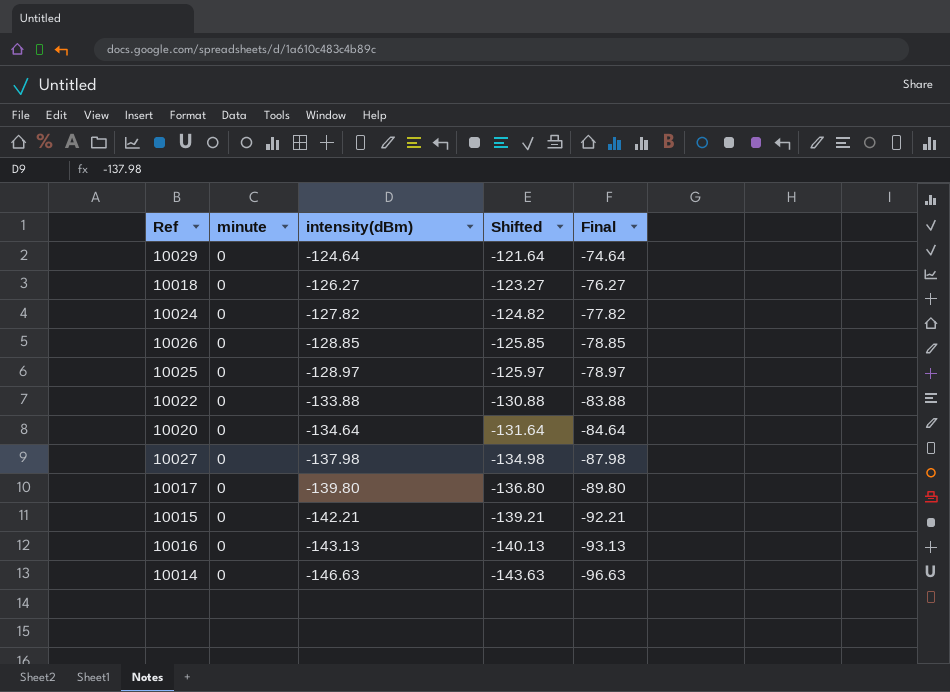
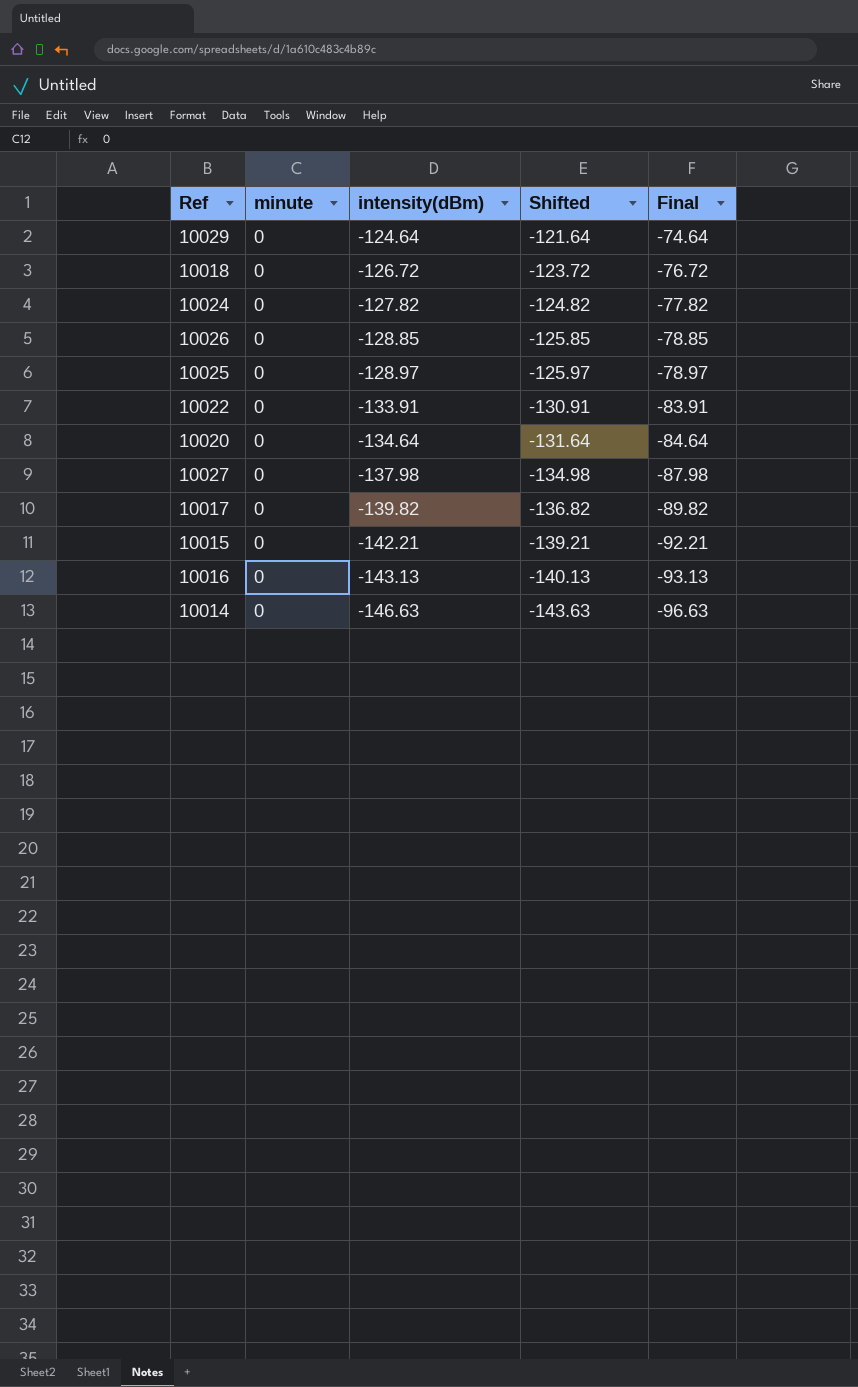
10018 | intensity(dBm): -126.27 -> -126.72
10018 | Shifted: -123.27 -> -123.72
10018 | Final: -76.27 -> -76.72
10022 | intensity(dBm): -133.88 -> -133.91
10022 | Shifted: -130.88 -> -130.91
10022 | Final: -83.88 -> -83.91
10017 | intensity(dBm): -139.80 -> -139.82
10017 | Shifted: -136.80 -> -136.82
10017 | Final: -89.80 -> -89.82

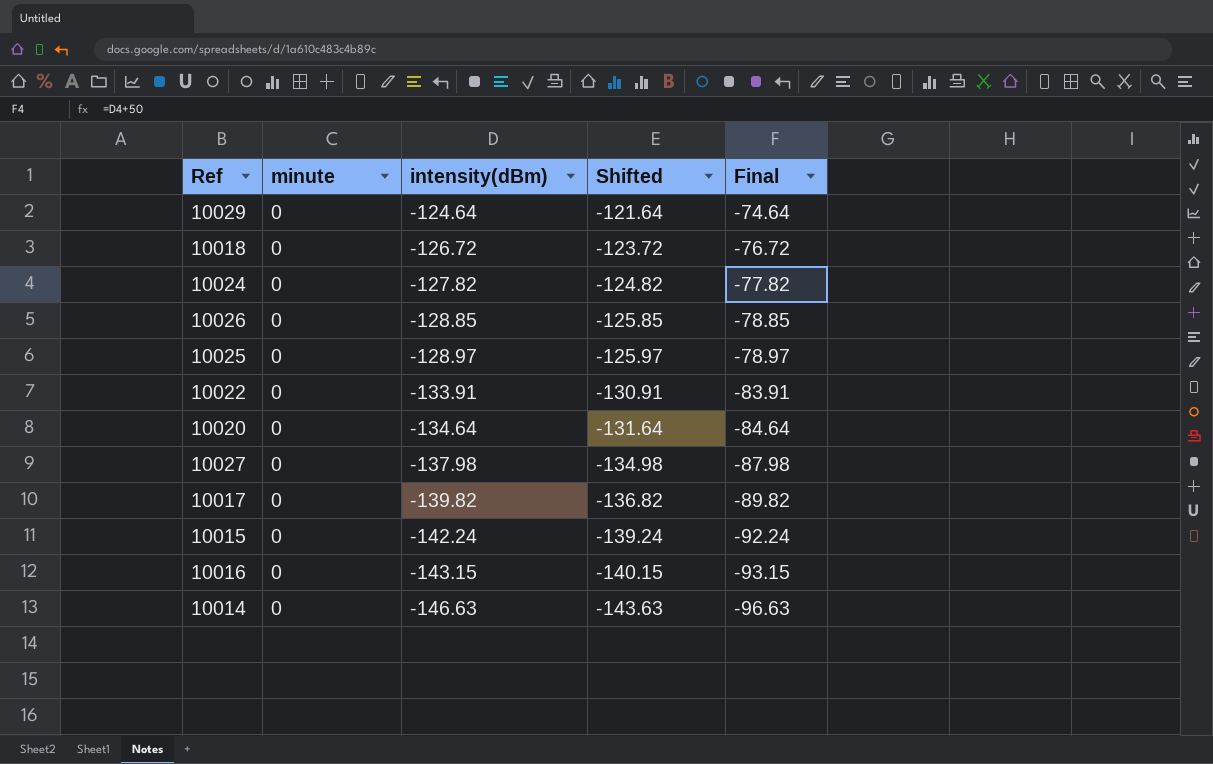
10015 | intensity(dBm): -142.21 -> -142.24
10015 | Shifted: -139.21 -> -139.24
10015 | Final: -92.21 -> -92.24
10016 | intensity(dBm): -143.13 -> -143.15
10016 | Shifted: -140.13 -> -140.15
10016 | Final: -93.13 -> -93.15

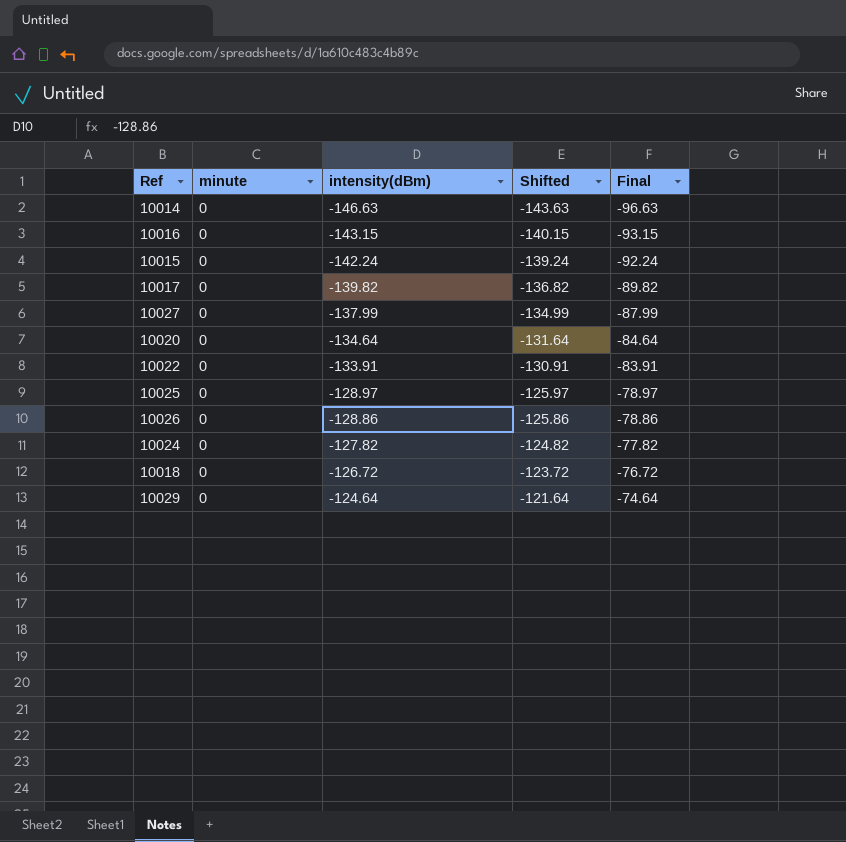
row order: intensity(dBm) descending -> intensity(dBm) ascending
10027 | intensity(dBm): -137.98 -> -137.99
10027 | Shifted: -134.98 -> -134.99
10027 | Final: -87.98 -> -87.99
10026 | intensity(dBm): -128.85 -> -128.86
10026 | Shifted: -125.85 -> -125.86
10026 | Final: -78.85 -> -78.86

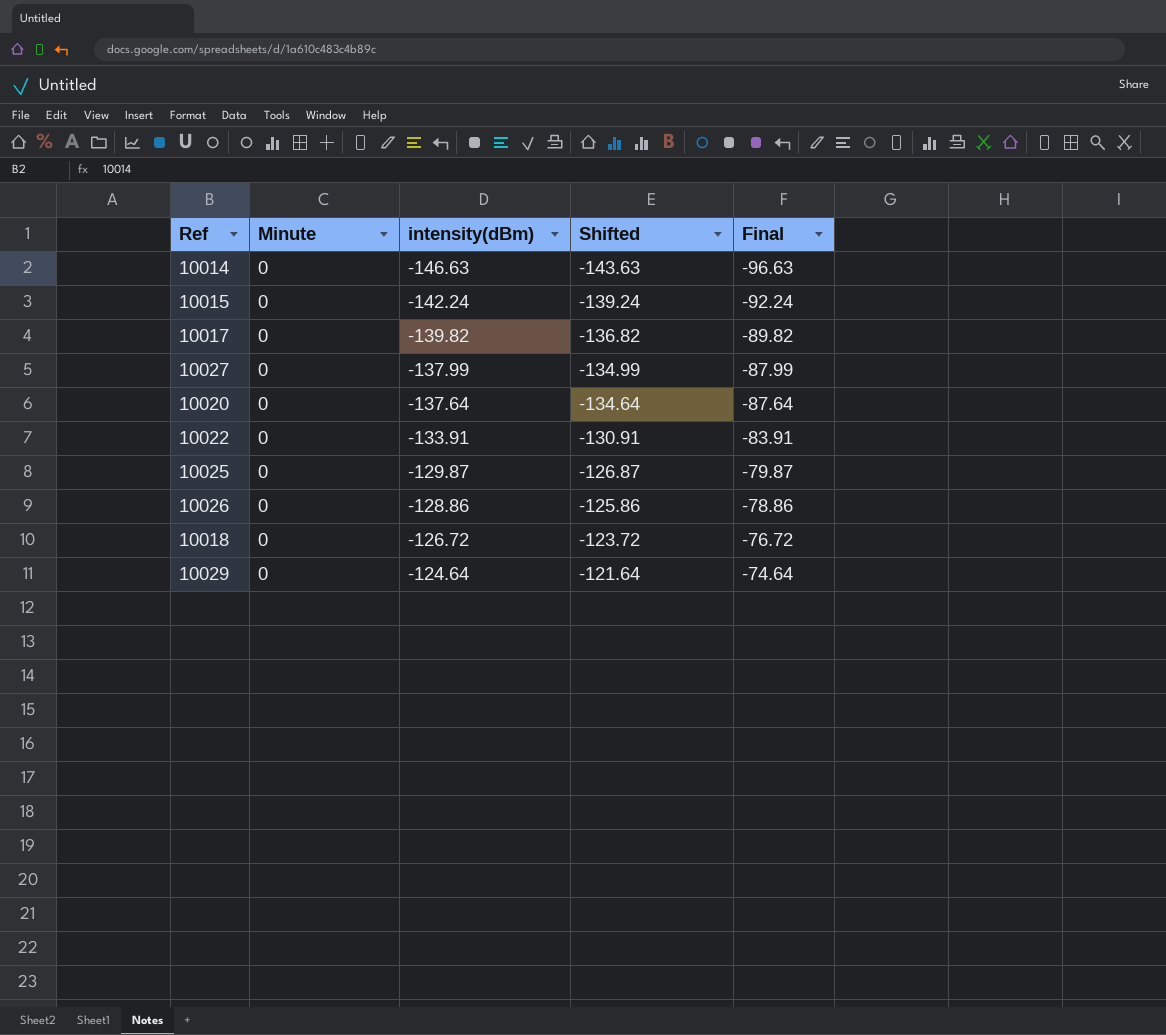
column name: minute -> Minute
row 10016: 0 | -143.15 | -140.15 | -93.15 -> none
row 10024: 0 | -127.82 | -124.82 | -77.82 -> none
10020 | intensity(dBm): -134.64 -> -137.64
10020 | Shifted: -131.64 -> -134.64
10020 | Final: -84.64 -> -87.64
10025 | intensity(dBm): -128.97 -> -129.87
10025 | Shifted: -125.97 -> -126.87
10025 | Final: -78.97 -> -79.87

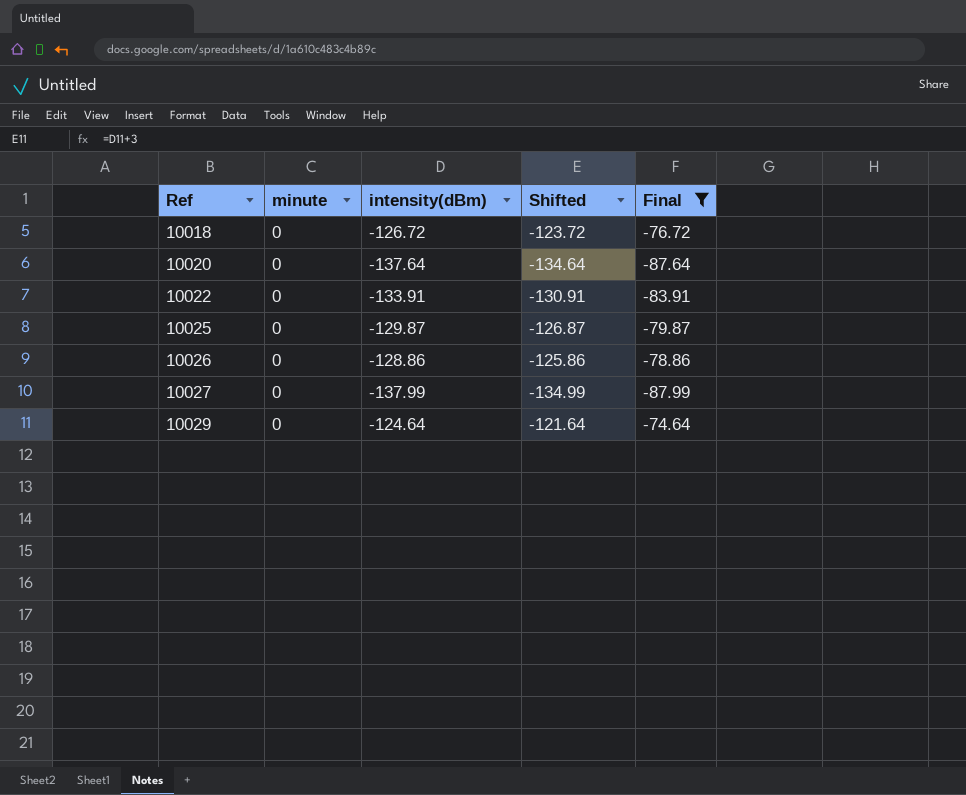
filter: none -> Final >= -87.99
row order: intensity(dBm) ascending -> Ref ascending
column name: Minute -> minute

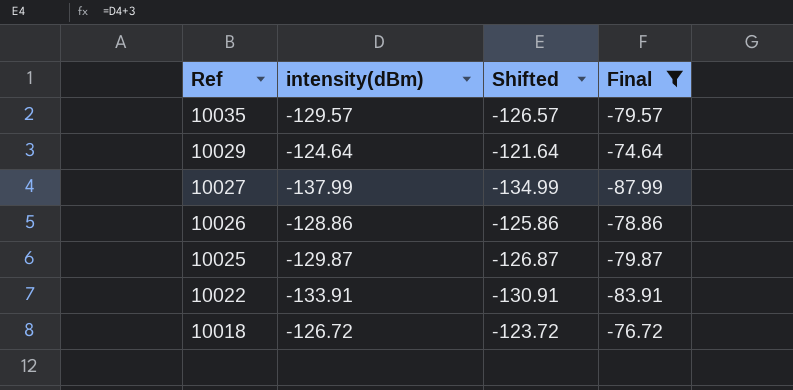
row order: Ref ascending -> Ref descending
column minute | position: 2 -> none
row 10020: 0 | -137.64 | -134.64 | -87.64 -> none
row 10035: none -> -129.57 | -126.57 | -79.57

